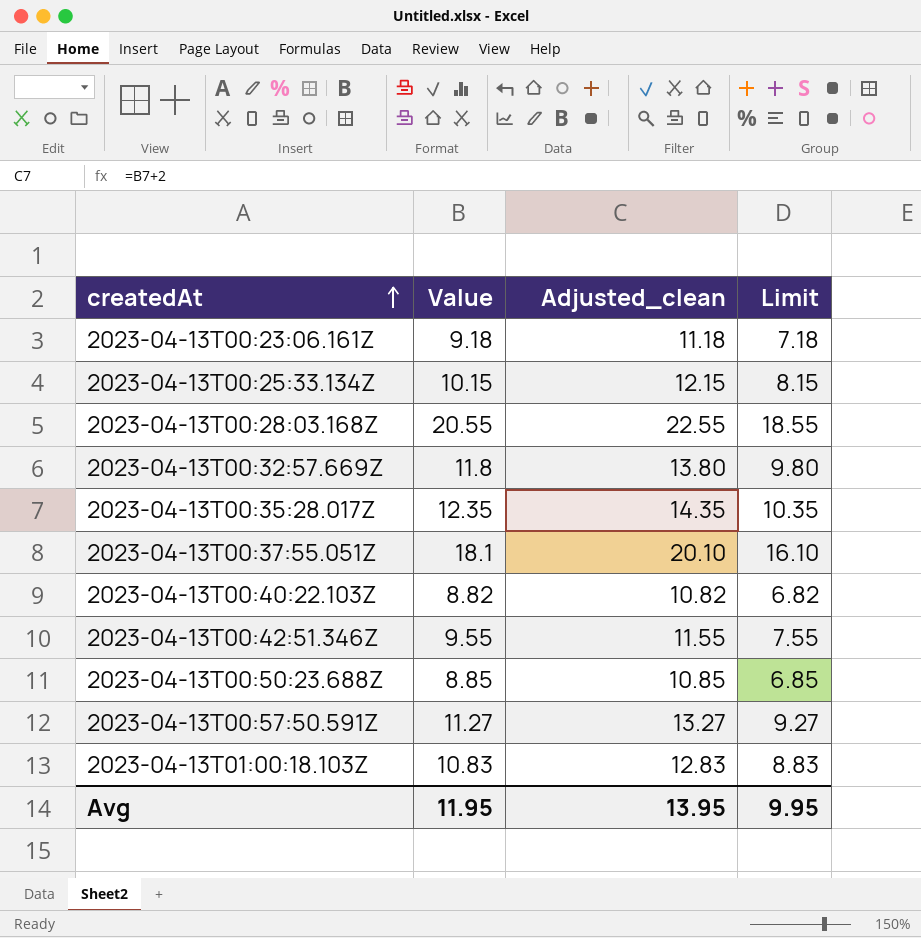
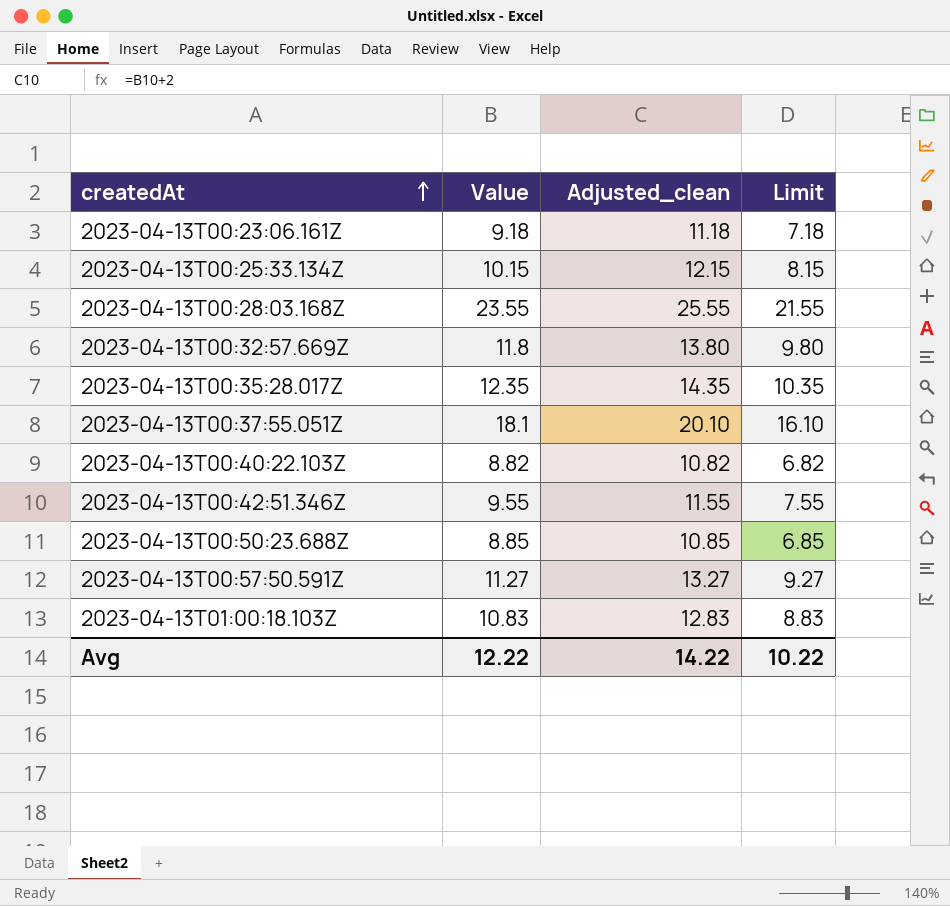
2023-04-13T00:28:03.168Z | Value: 20.55 -> 23.55
2023-04-13T00:28:03.168Z | Adjusted_clean: 22.55 -> 25.55
2023-04-13T00:28:03.168Z | Limit: 18.55 -> 21.55
Avg | Value: 11.95 -> 12.22
Avg | Adjusted_clean: 13.95 -> 14.22
Avg | Limit: 9.95 -> 10.22

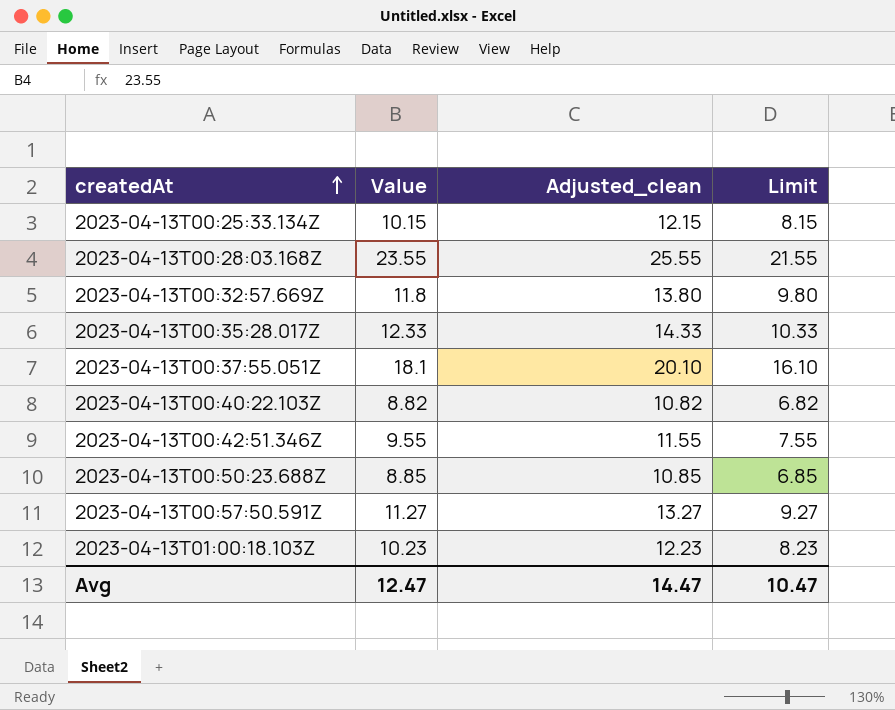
row 2023-04-13T00:23:06.161Z: 9.18 | 11.18 | 7.18 -> none
2023-04-13T00:35:28.017Z | Value: 12.35 -> 12.33
2023-04-13T00:35:28.017Z | Adjusted_clean: 14.35 -> 14.33
2023-04-13T00:35:28.017Z | Limit: 10.35 -> 10.33
2023-04-13T01:00:18.103Z | Value: 10.83 -> 10.23
2023-04-13T01:00:18.103Z | Adjusted_clean: 12.83 -> 12.23
2023-04-13T01:00:18.103Z | Limit: 8.83 -> 8.23
Avg | Value: 12.22 -> 12.47
Avg | Adjusted_clean: 14.22 -> 14.47
Avg | Limit: 10.22 -> 10.47

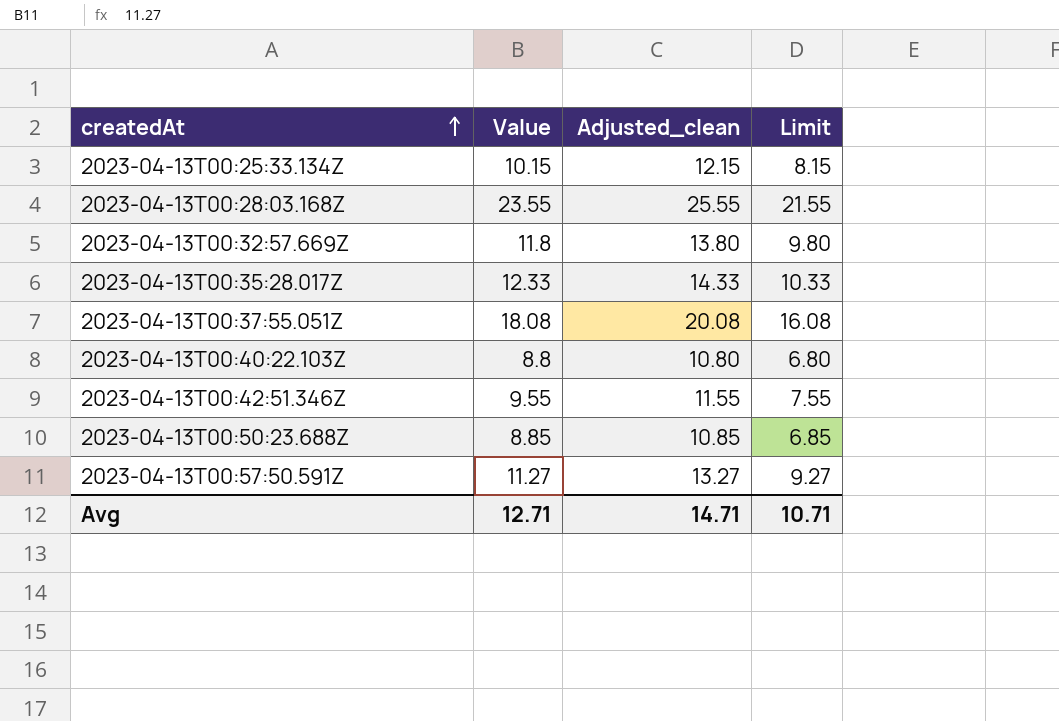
row 2023-04-13T01:00:18.103Z: 10.23 | 12.23 | 8.23 -> none
2023-04-13T00:37:55.051Z | Value: 18.1 -> 18.08
2023-04-13T00:37:55.051Z | Adjusted_clean: 20.10 -> 20.08
2023-04-13T00:37:55.051Z | Limit: 16.10 -> 16.08
2023-04-13T00:40:22.103Z | Value: 8.82 -> 8.8
2023-04-13T00:40:22.103Z | Adjusted_clean: 10.82 -> 10.80
2023-04-13T00:40:22.103Z | Limit: 6.82 -> 6.80
Avg | Value: 12.47 -> 12.71
Avg | Adjusted_clean: 14.47 -> 14.71
Avg | Limit: 10.47 -> 10.71

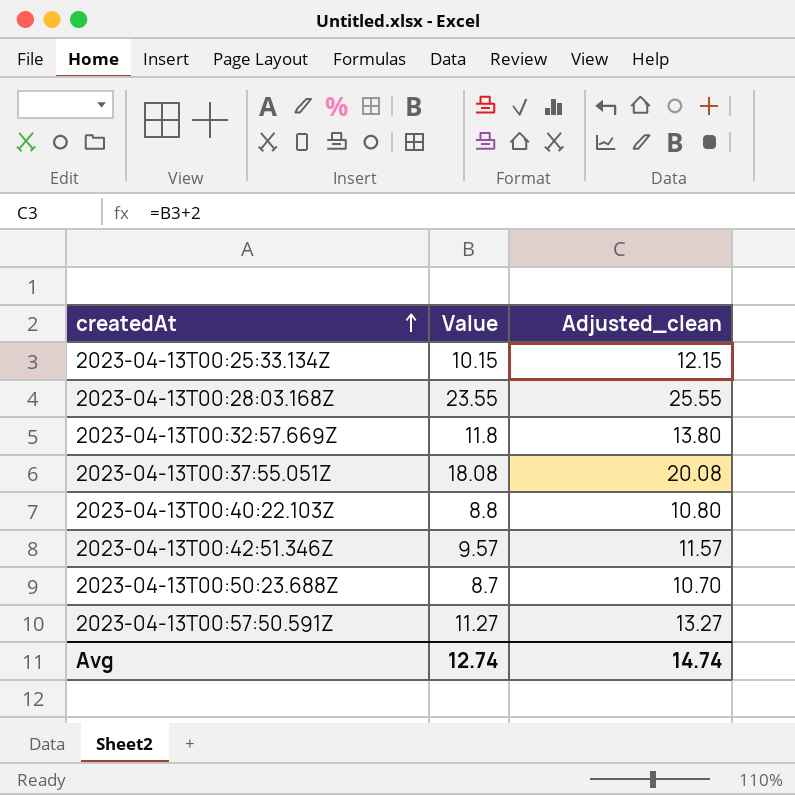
column Limit | formula: [Value] - 2 -> none
row 2023-04-13T00:35:28.017Z: 12.33 | 14.33 | 10.33 -> none
2023-04-13T00:42:51.346Z | Value: 9.55 -> 9.57
2023-04-13T00:42:51.346Z | Adjusted_clean: 11.55 -> 11.57
2023-04-13T00:50:23.688Z | Value: 8.85 -> 8.7
2023-04-13T00:50:23.688Z | Adjusted_clean: 10.85 -> 10.70
Avg | Value: 12.71 -> 12.74
Avg | Adjusted_clean: 14.71 -> 14.74

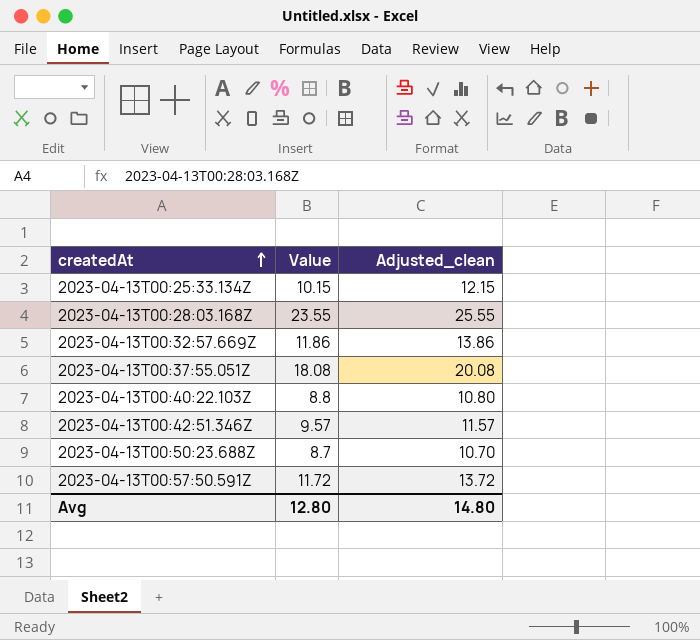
2023-04-13T00:32:57.669Z | Value: 11.8 -> 11.86
2023-04-13T00:32:57.669Z | Adjusted_clean: 13.80 -> 13.86
2023-04-13T00:57:50.591Z | Value: 11.27 -> 11.72
2023-04-13T00:57:50.591Z | Adjusted_clean: 13.27 -> 13.72
Avg | Value: 12.74 -> 12.80
Avg | Adjusted_clean: 14.74 -> 14.80

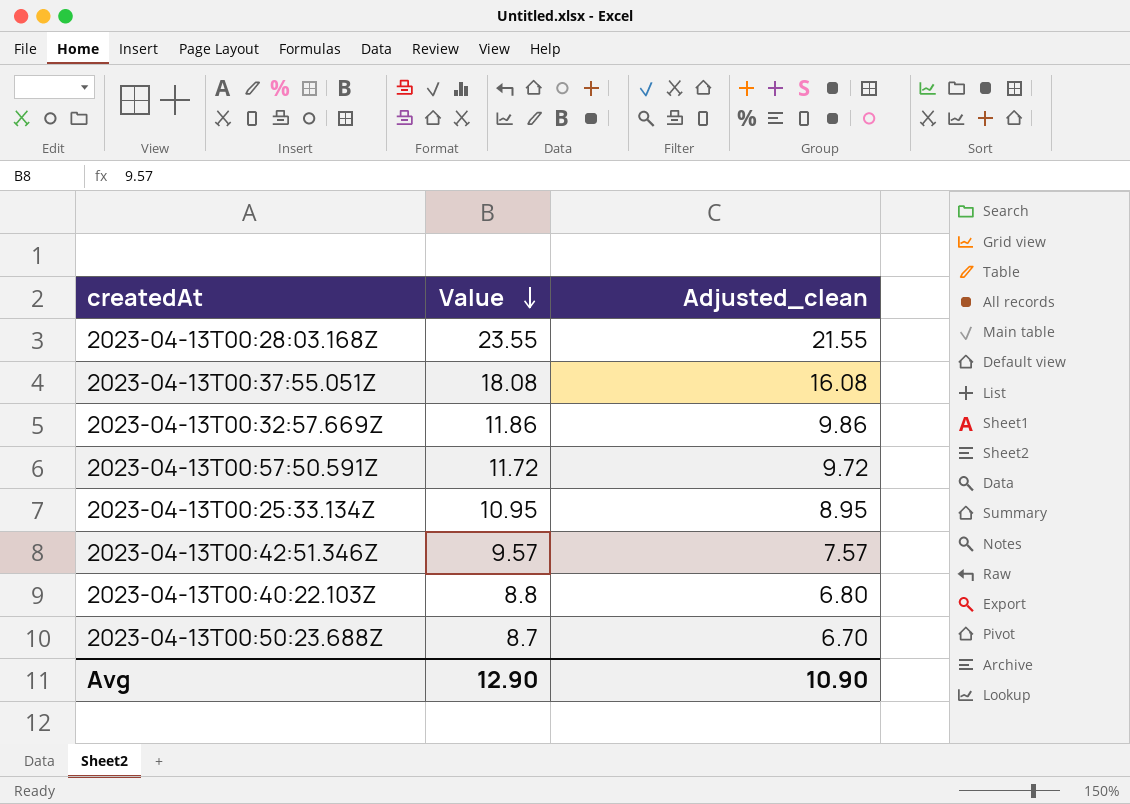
row order: createdAt ascending -> Value descending
column Adjusted_clean | formula: [Value] + 2 -> [Value] - 2
2023-04-13T00:25:33.134Z | Value: 10.15 -> 10.95
Avg | Value: 12.80 -> 12.90
Avg | Adjusted_clean: 14.80 -> 10.90

